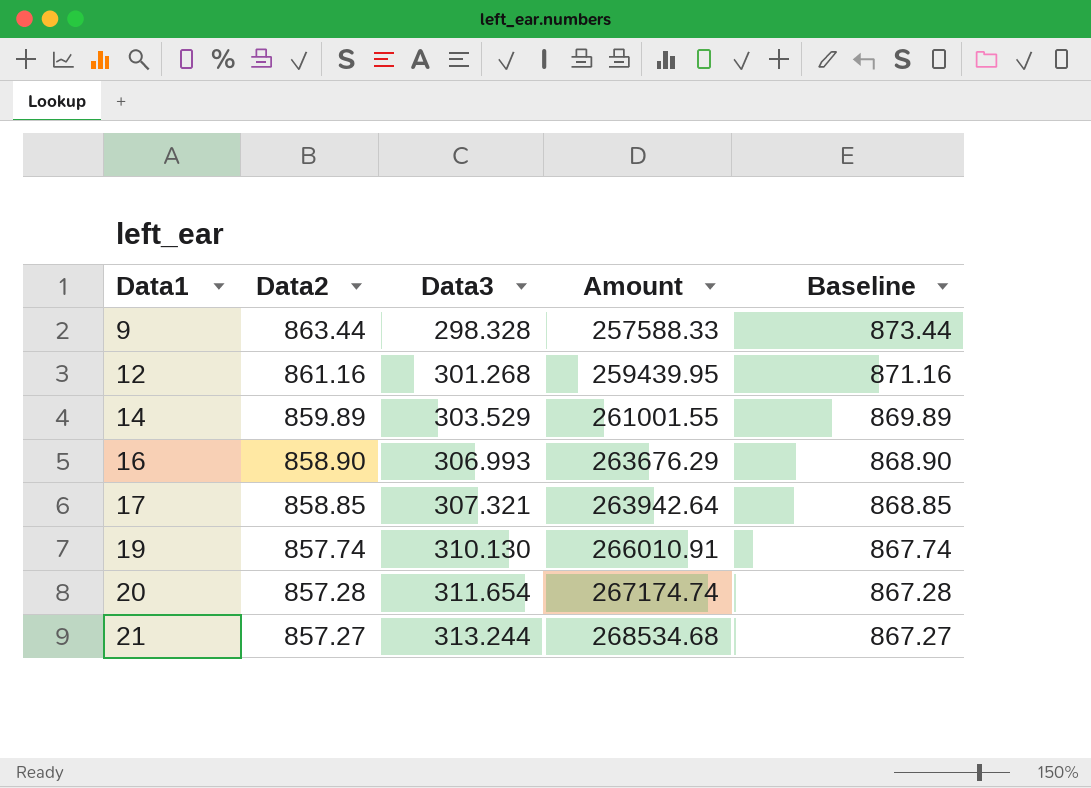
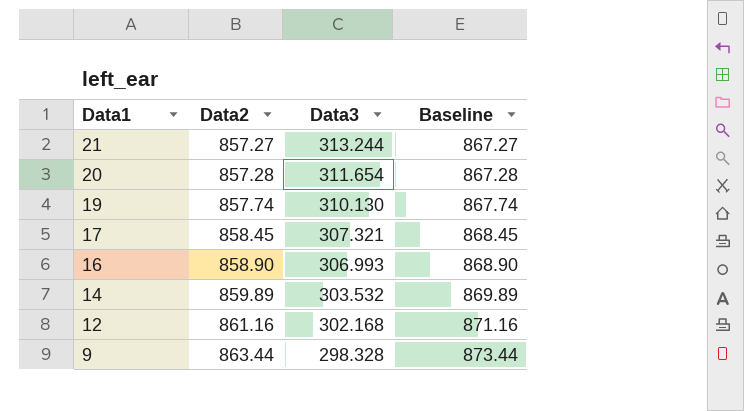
row order: Data1 ascending -> Data1 descending
column Amount | formula: [Data2] * [Data3] -> none
17 | Data2: 858.85 -> 858.45
17 | Baseline: 868.85 -> 868.45
14 | Data3: 303.529 -> 303.532
12 | Data3: 301.268 -> 302.168

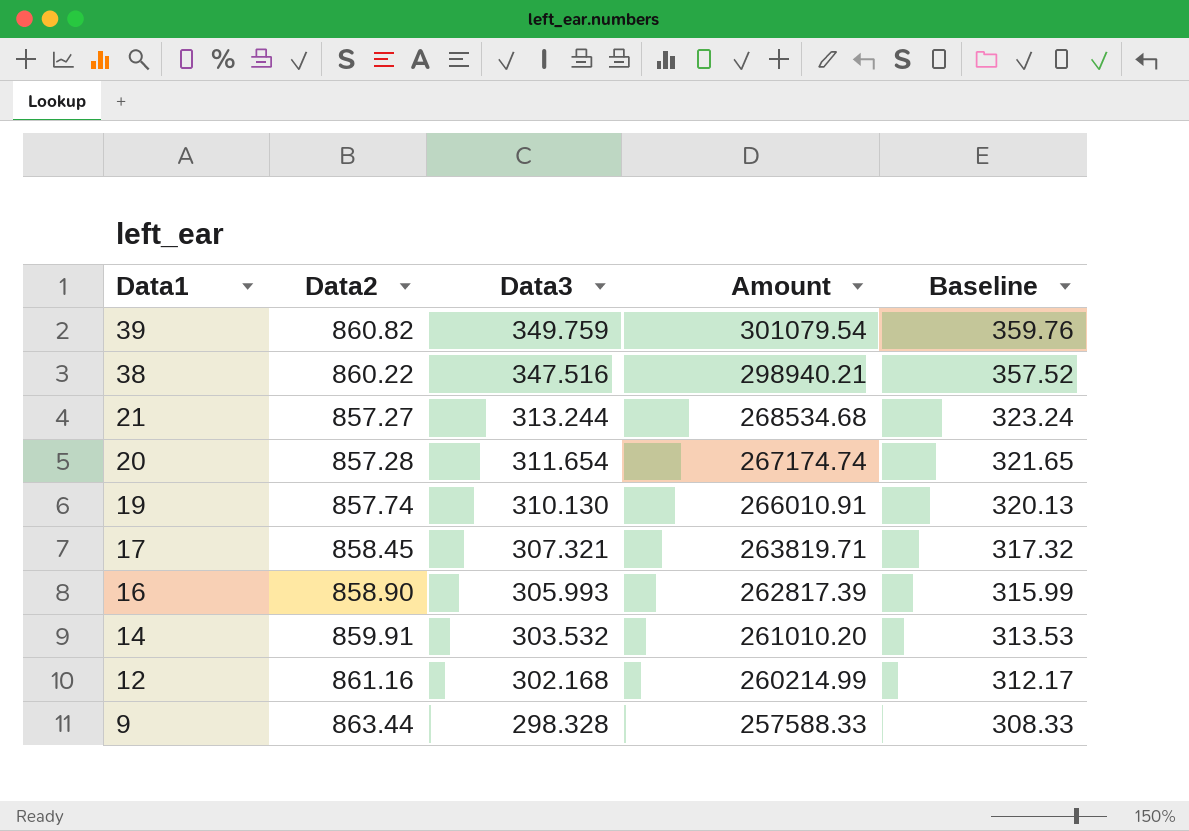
column Amount | formula: none -> [Data2] * [Data3]
column Baseline | formula: [Data2] + 10 -> [Data3] + 10
row 39: none -> 860.82 | 349.759 | 301079.54 | 359.76
row 38: none -> 860.22 | 347.516 | 298940.21 | 357.52
16 | Data3: 306.993 -> 305.993
14 | Data2: 859.89 -> 859.91

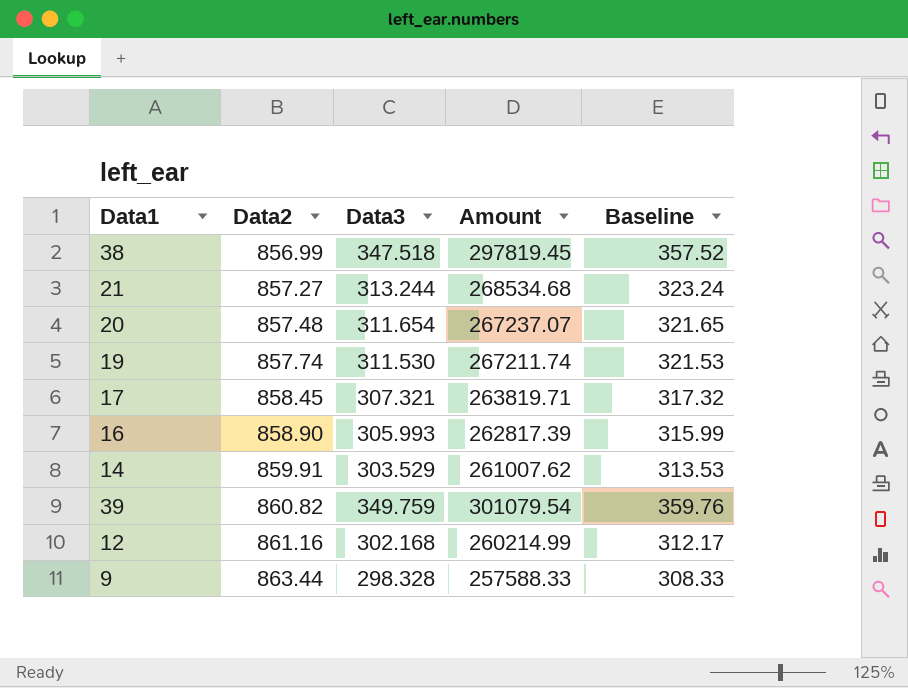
row order: Data1 descending -> Data2 ascending
38 | Data2: 860.22 -> 856.99
38 | Data3: 347.516 -> 347.518
38 | Amount: 298940.21 -> 297819.45
20 | Data2: 857.28 -> 857.48
20 | Amount: 267174.74 -> 267237.07
19 | Data3: 310.130 -> 311.530
19 | Amount: 266010.91 -> 267211.74
19 | Baseline: 320.13 -> 321.53
14 | Data3: 303.532 -> 303.529
14 | Amount: 261010.20 -> 261007.62

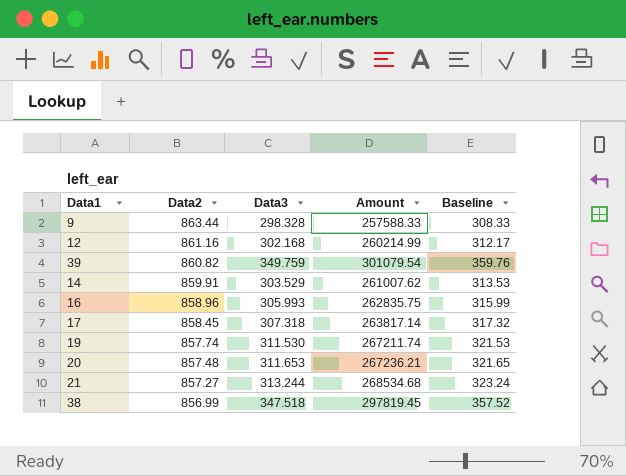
row order: Data2 ascending -> Data2 descending
16 | Data2: 858.90 -> 858.96
16 | Amount: 262817.39 -> 262835.75
17 | Data3: 307.321 -> 307.318
17 | Amount: 263819.71 -> 263817.14
20 | Data3: 311.654 -> 311.653
20 | Amount: 267237.07 -> 267236.21

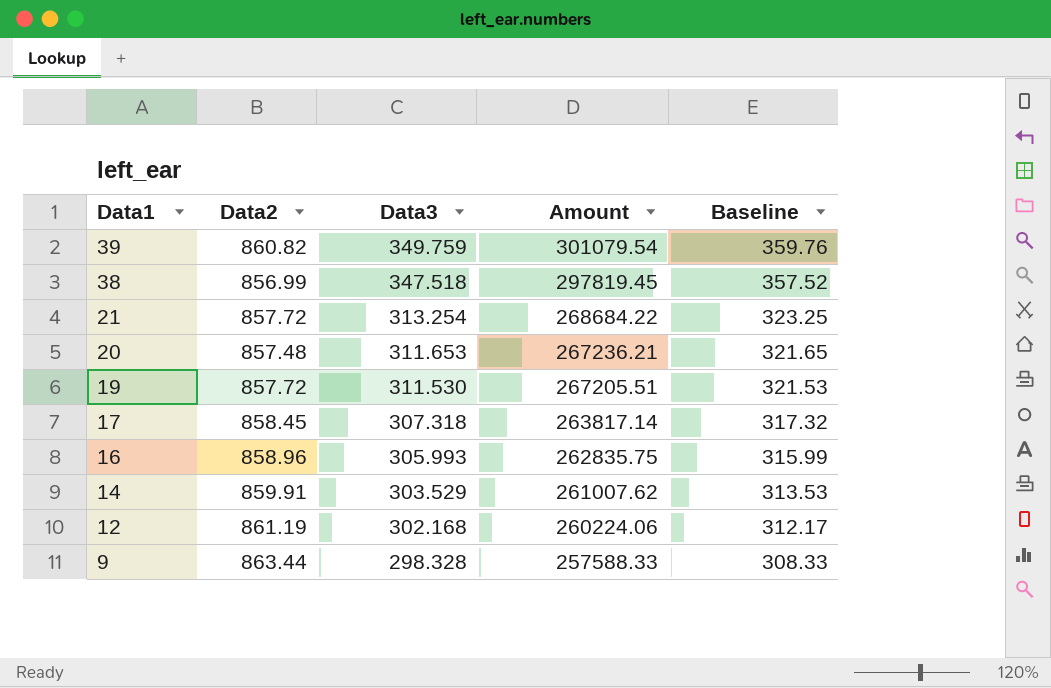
row order: Data2 descending -> Data1 descending
21 | Data2: 857.27 -> 857.72
21 | Data3: 313.244 -> 313.254
21 | Amount: 268534.68 -> 268684.22
21 | Baseline: 323.24 -> 323.25
19 | Data2: 857.74 -> 857.72
19 | Amount: 267211.74 -> 267205.51
12 | Data2: 861.16 -> 861.19
12 | Amount: 260214.99 -> 260224.06

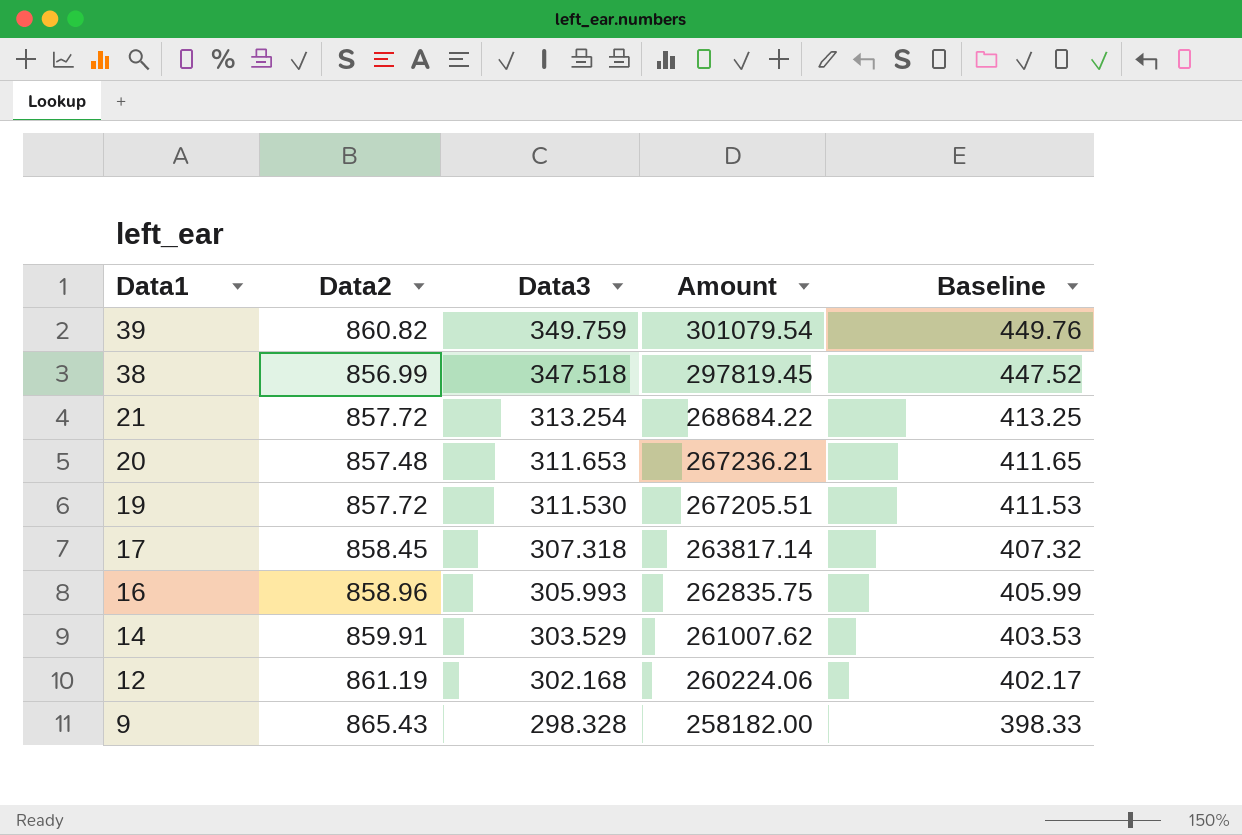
column Baseline | formula: [Data3] + 10 -> [Data3] + 100
9 | Data2: 863.44 -> 865.43
9 | Amount: 257588.33 -> 258182.00

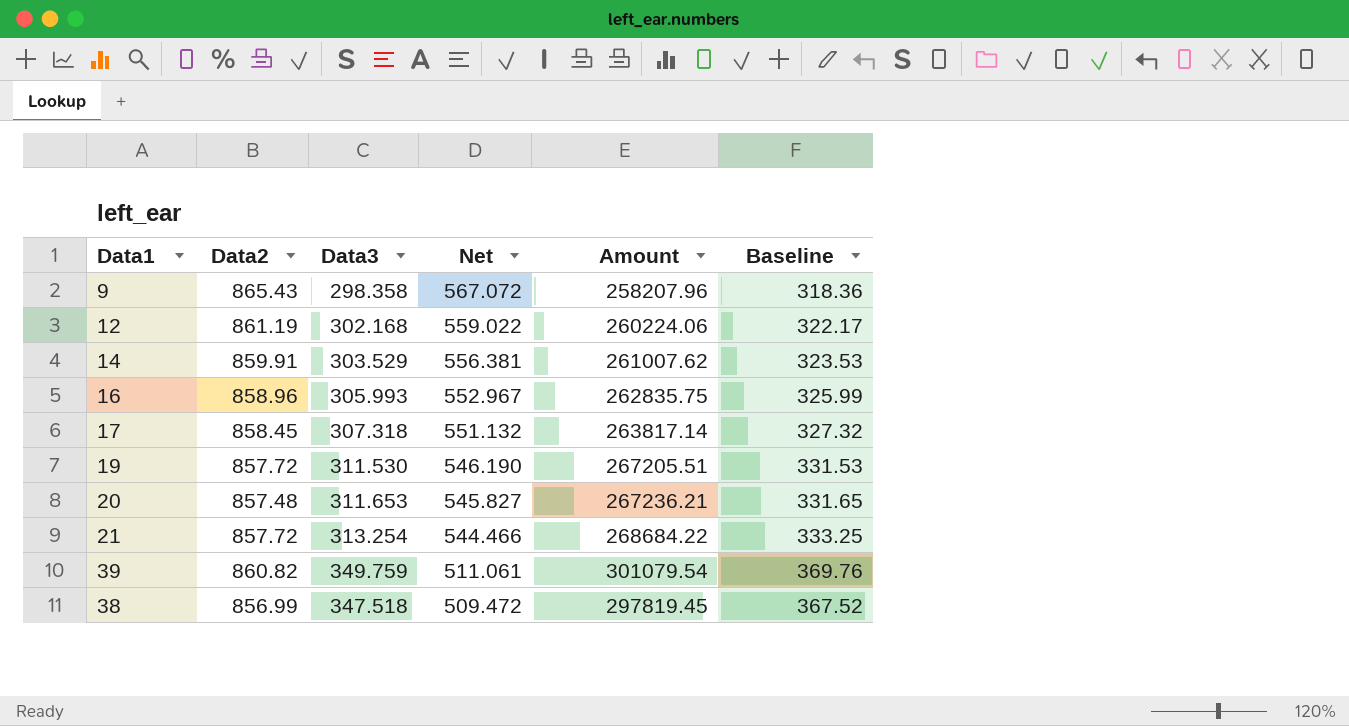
row order: Data1 descending -> Net descending
column Net | formula: none -> [Data2] - [Data3]
column Baseline | formula: [Data3] + 100 -> [Data3] + 20
9 | Data3: 298.328 -> 298.358
9 | Amount: 258182.00 -> 258207.96

